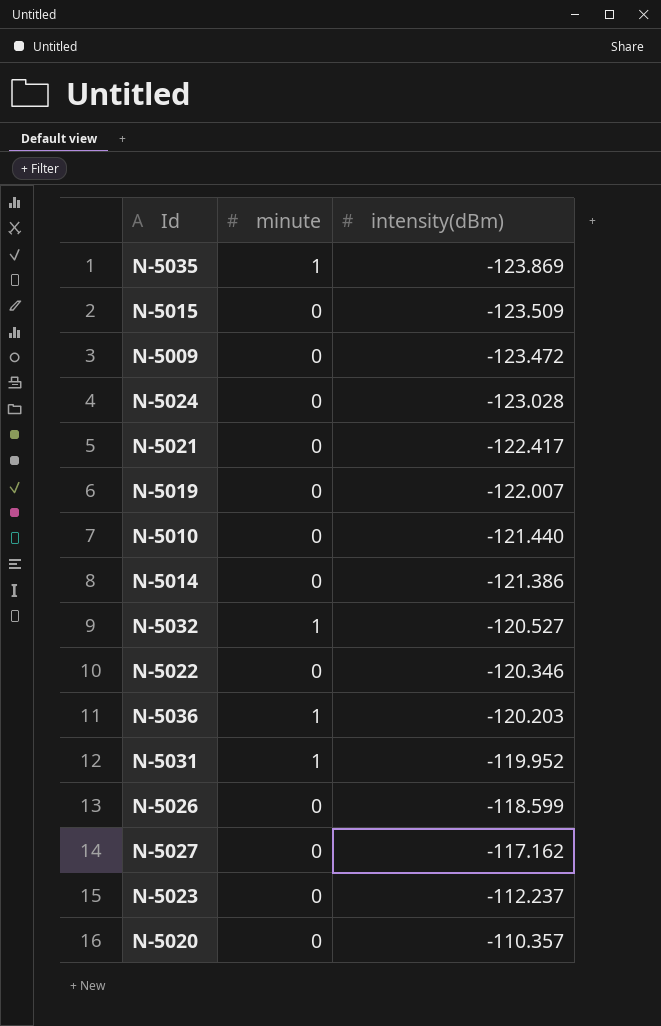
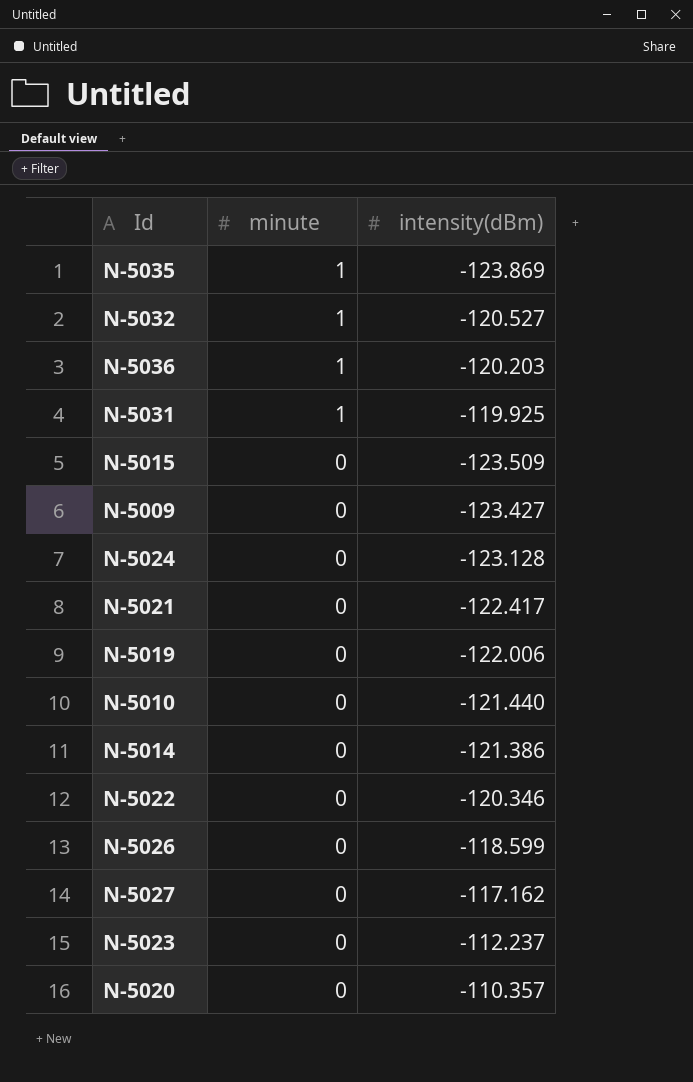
row order: intensity(dBm) ascending -> minute descending
N-5031 | intensity(dBm): -119.952 -> -119.925
N-5009 | intensity(dBm): -123.472 -> -123.427
N-5024 | intensity(dBm): -123.028 -> -123.128
N-5019 | intensity(dBm): -122.007 -> -122.006

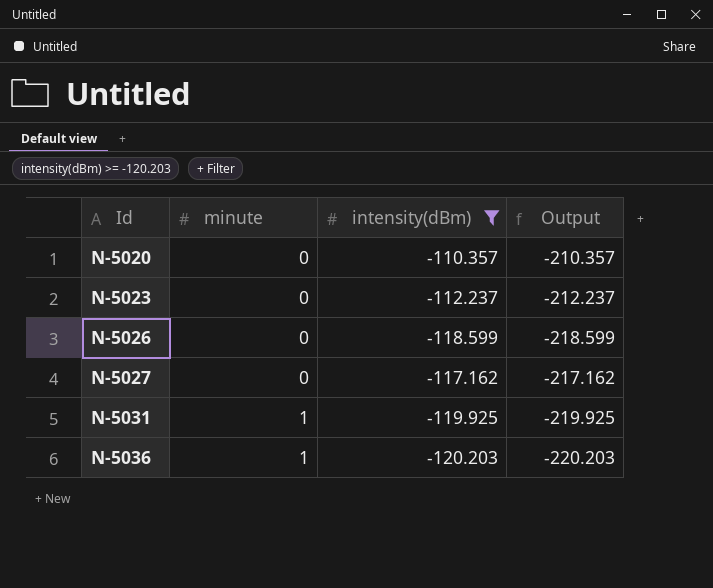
filter: none -> intensity(dBm) >= -120.203
row order: minute descending -> Id ascending
column Output | formula: none -> [intensity(dBm)] - 100

